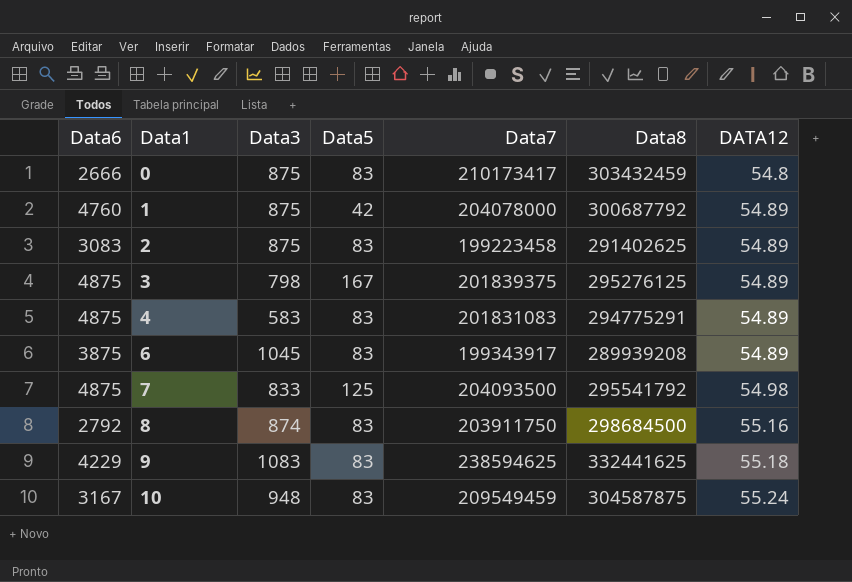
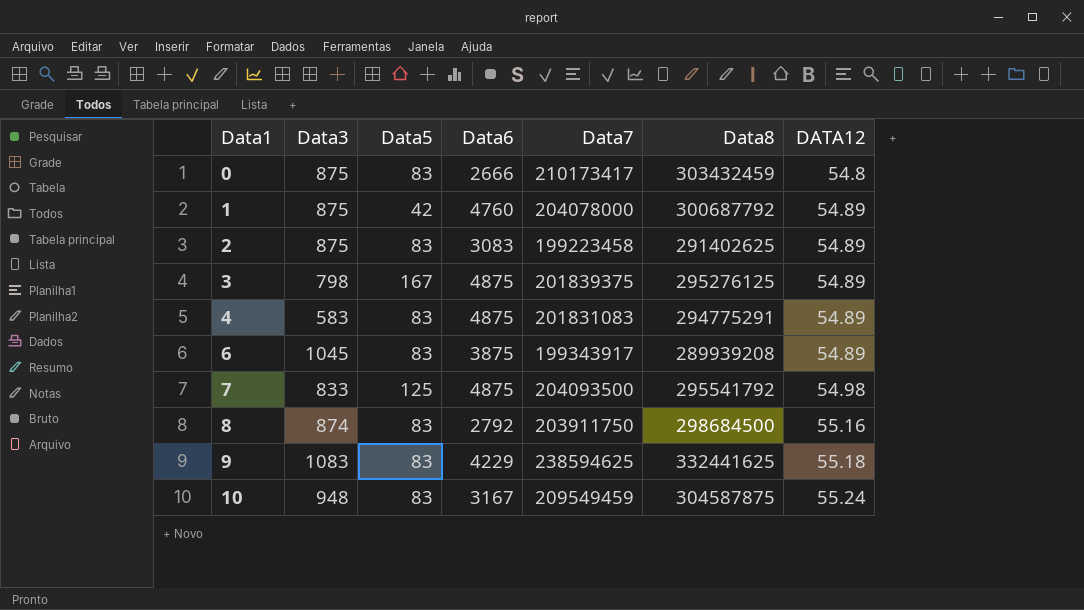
column Data6 | position: 1 -> 4

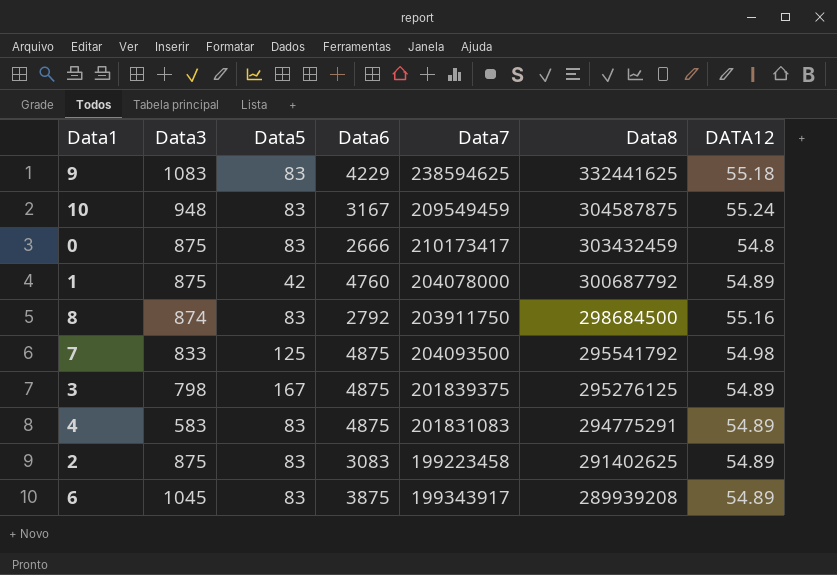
row order: Data1 ascending -> Data8 descending

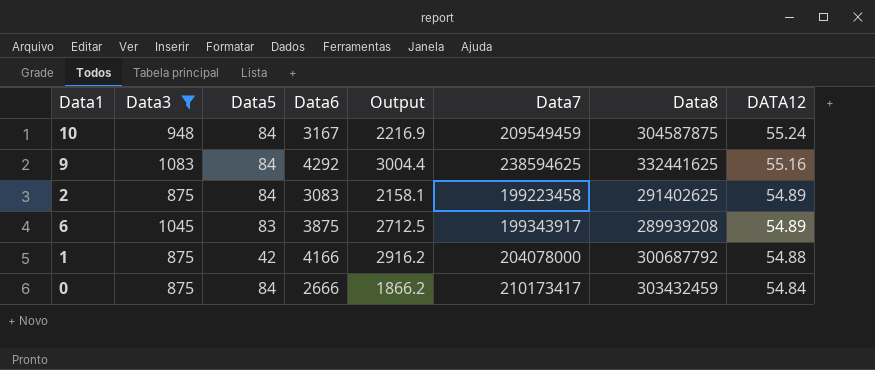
filter: none -> Data3 >= 875
row order: Data8 descending -> DATA12 descending
column Output | formula: none -> [Data6] * 0.7
10 | Data5: 83 -> 84
9 | Data5: 83 -> 84
9 | Data6: 4229 -> 4292
9 | DATA12: 55.18 -> 55.16
2 | Data5: 83 -> 84
1 | Data6: 4760 -> 4166
1 | DATA12: 54.89 -> 54.88
0 | Data5: 83 -> 84
0 | DATA12: 54.8 -> 54.84

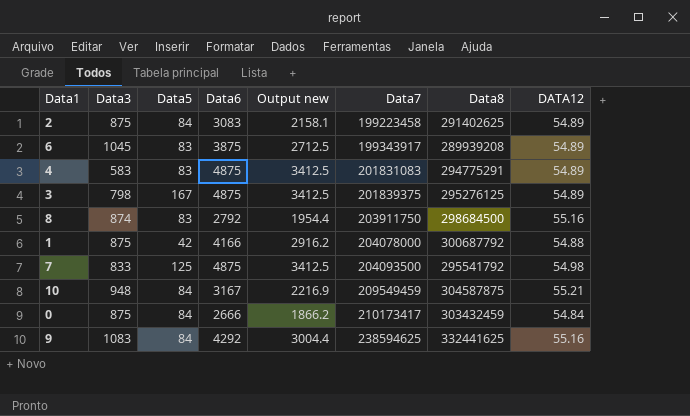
filter: Data3 >= 875 -> none
row order: DATA12 descending -> Data7 ascending
column name: Output -> Output new
10 | DATA12: 55.24 -> 55.21

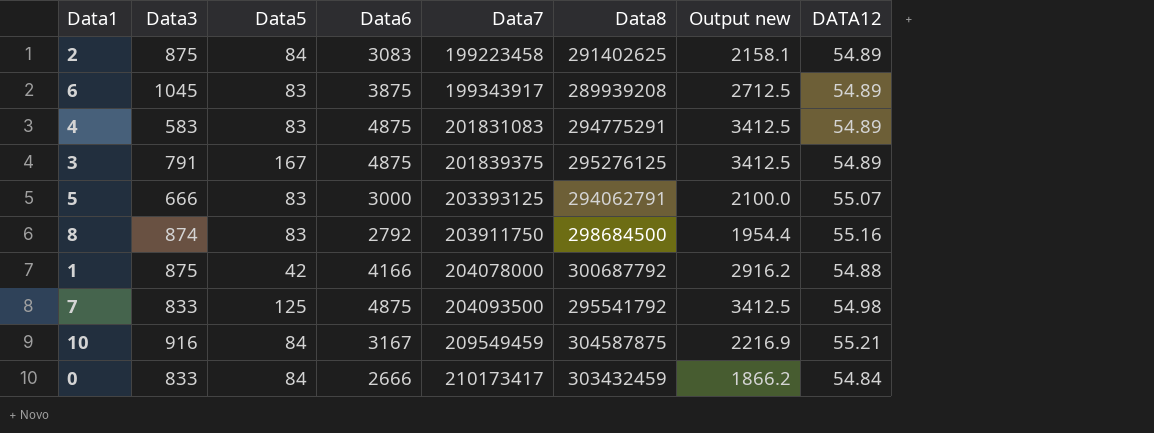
column Output new | position: 5 -> 7
row 9: 1083 | 84 | 4292 | 3004.4 | 238594625 | 332441625 | 55.16 -> none
3 | Data3: 798 -> 791
row 5: none -> 666 | 83 | 3000 | 203393125 | 294062791 | 2100.0 | 55.07
10 | Data3: 948 -> 916
0 | Data3: 875 -> 833

